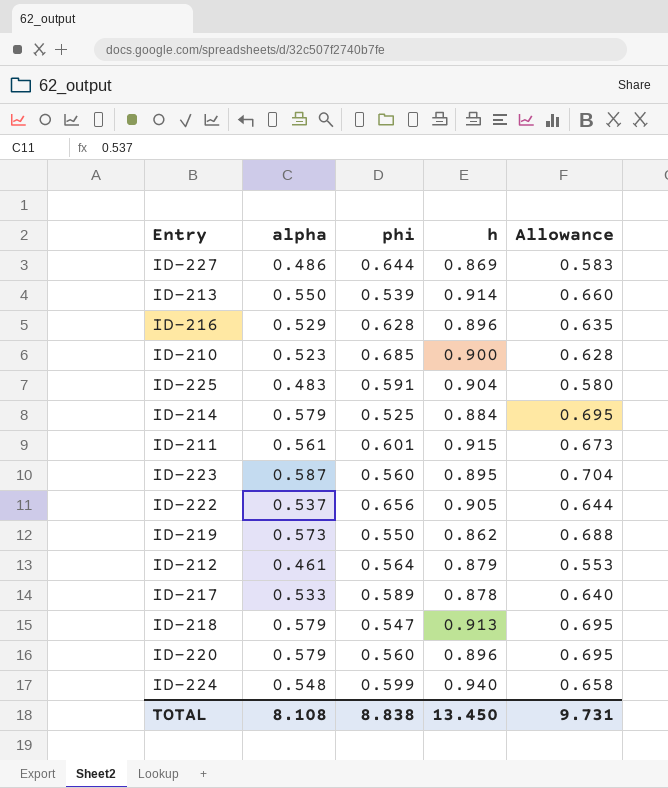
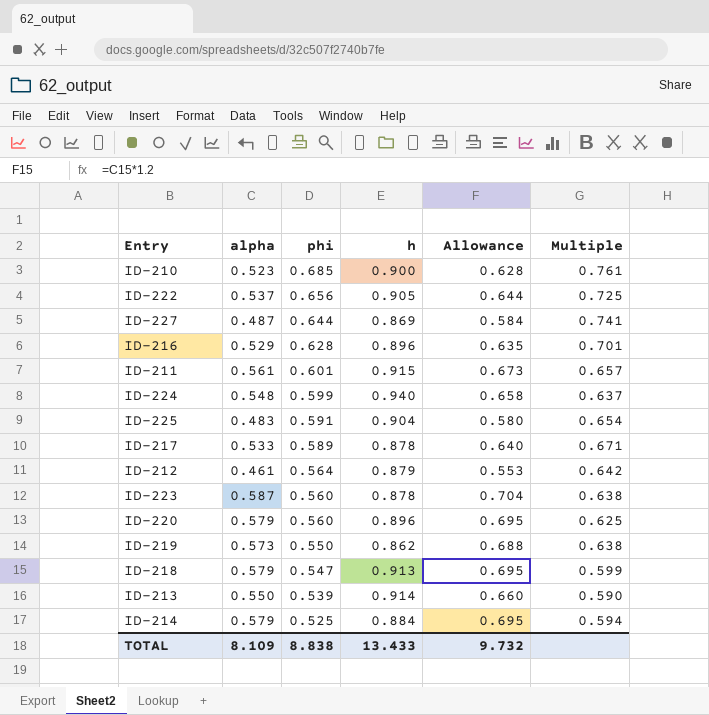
row order: none -> phi descending
column Multiple | formula: none -> [phi] / [h]
ID-227 | alpha: 0.486 -> 0.487
ID-227 | Allowance: 0.583 -> 0.584
ID-223 | h: 0.895 -> 0.878
TOTAL | alpha: 8.108 -> 8.109
TOTAL | h: 13.450 -> 13.433
TOTAL | Allowance: 9.731 -> 9.732

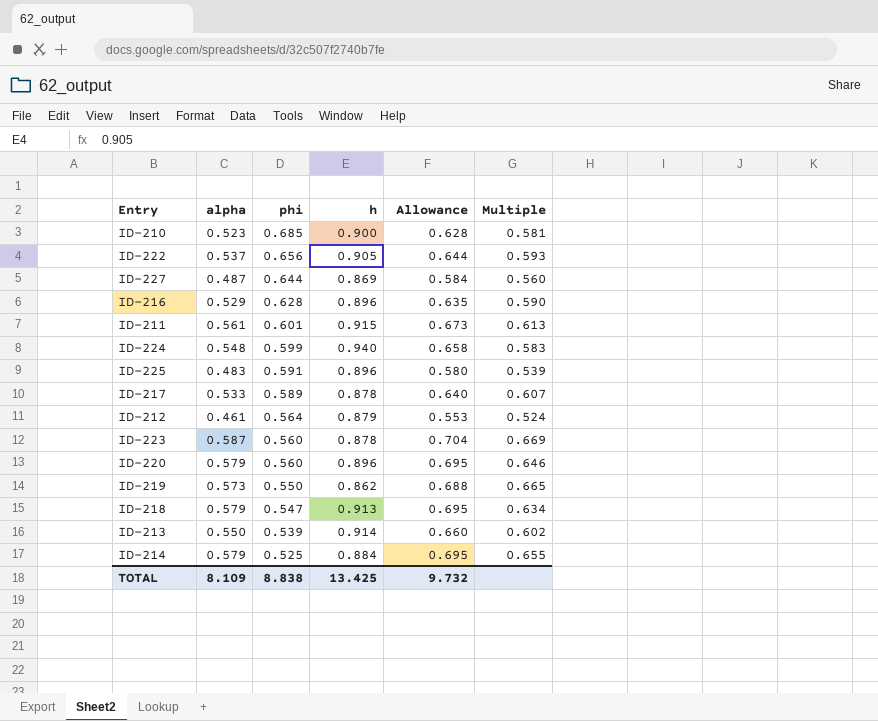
column Multiple | formula: [phi] / [h] -> [alpha] / [h]
ID-225 | h: 0.904 -> 0.896
TOTAL | h: 13.433 -> 13.425

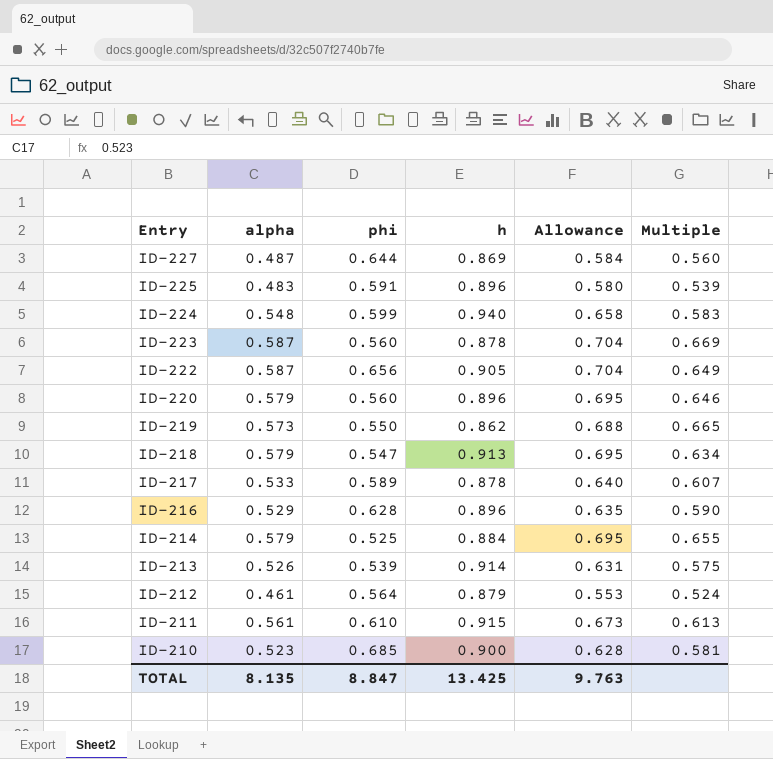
row order: phi descending -> Entry descending
ID-222 | alpha: 0.537 -> 0.587
ID-222 | Allowance: 0.644 -> 0.704
ID-222 | Multiple: 0.593 -> 0.649
ID-213 | alpha: 0.550 -> 0.526
ID-213 | Allowance: 0.660 -> 0.631
ID-213 | Multiple: 0.602 -> 0.575
ID-211 | phi: 0.601 -> 0.610
TOTAL | alpha: 8.109 -> 8.135
TOTAL | phi: 8.838 -> 8.847
TOTAL | Allowance: 9.732 -> 9.763

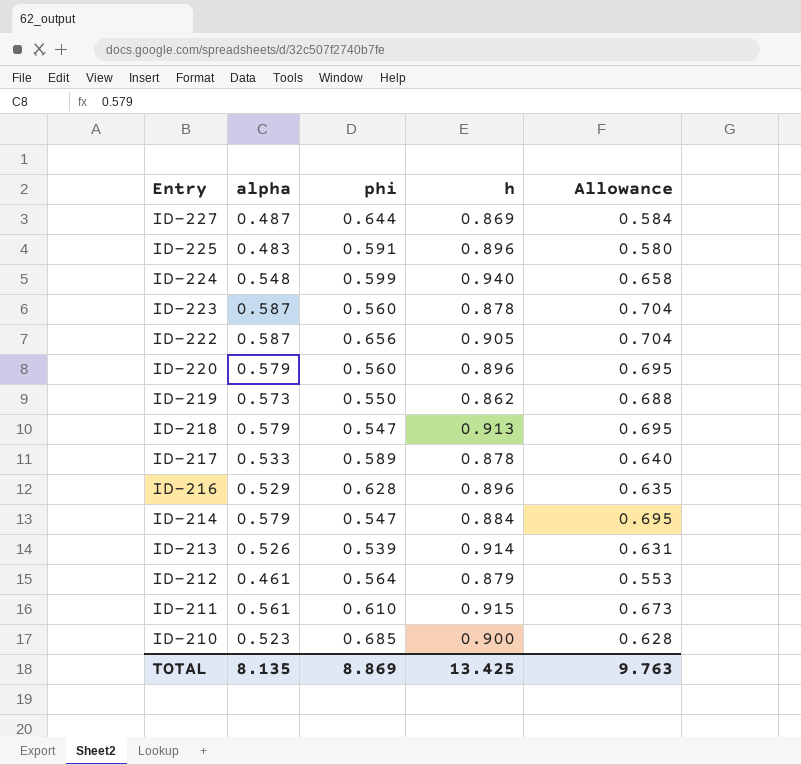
column Multiple | formula: [alpha] / [h] -> none
ID-214 | phi: 0.525 -> 0.547
TOTAL | phi: 8.847 -> 8.869

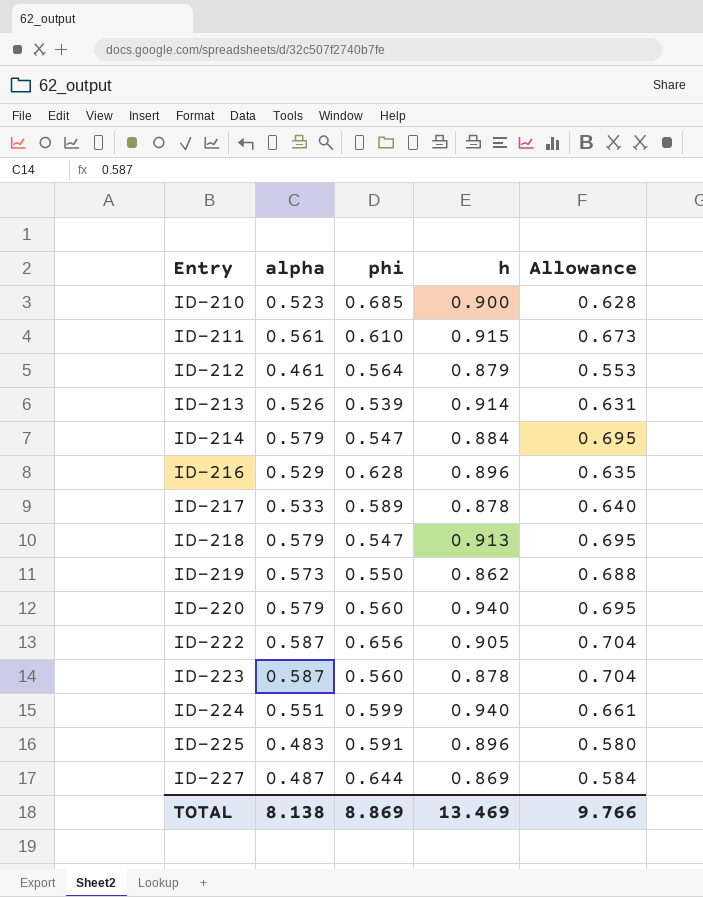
row order: Entry descending -> Entry ascending
ID-220 | h: 0.896 -> 0.940
ID-224 | alpha: 0.548 -> 0.551
ID-224 | Allowance: 0.658 -> 0.661
TOTAL | alpha: 8.135 -> 8.138
TOTAL | h: 13.425 -> 13.469
TOTAL | Allowance: 9.763 -> 9.766

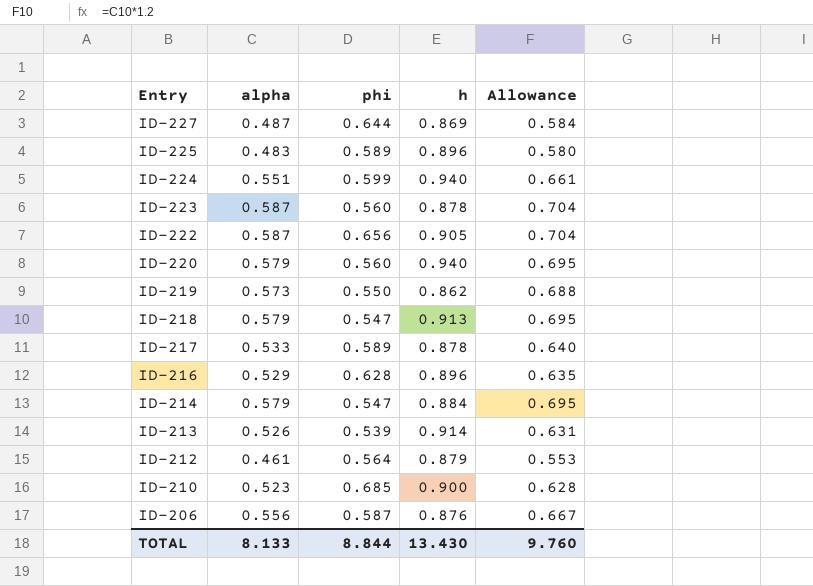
row order: Entry ascending -> Entry descending
row ID-211: 0.561 | 0.610 | 0.915 | 0.673 -> none
ID-225 | phi: 0.591 -> 0.589
row ID-206: none -> 0.556 | 0.587 | 0.876 | 0.667
TOTAL | alpha: 8.138 -> 8.133
TOTAL | phi: 8.869 -> 8.844
TOTAL | h: 13.469 -> 13.430
TOTAL | Allowance: 9.766 -> 9.760

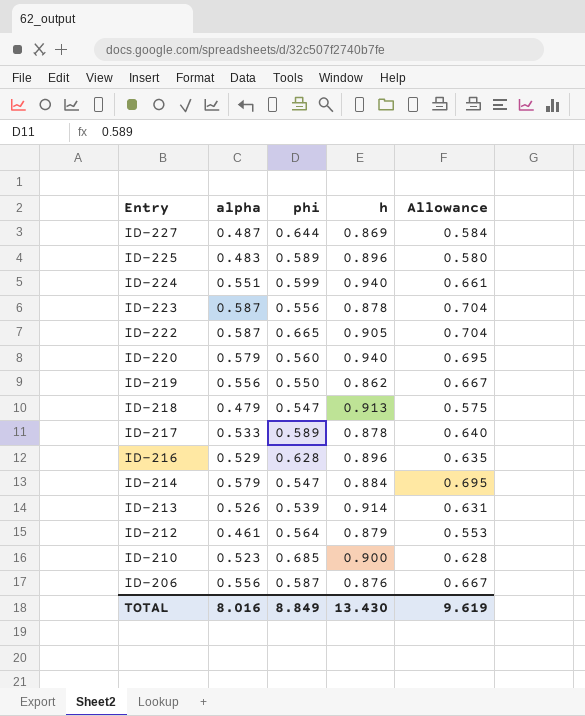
ID-223 | phi: 0.560 -> 0.556
ID-222 | phi: 0.656 -> 0.665
ID-219 | alpha: 0.573 -> 0.556
ID-219 | Allowance: 0.688 -> 0.667
ID-218 | alpha: 0.579 -> 0.479
ID-218 | Allowance: 0.695 -> 0.575
TOTAL | alpha: 8.133 -> 8.016
TOTAL | phi: 8.844 -> 8.849
TOTAL | Allowance: 9.760 -> 9.619

